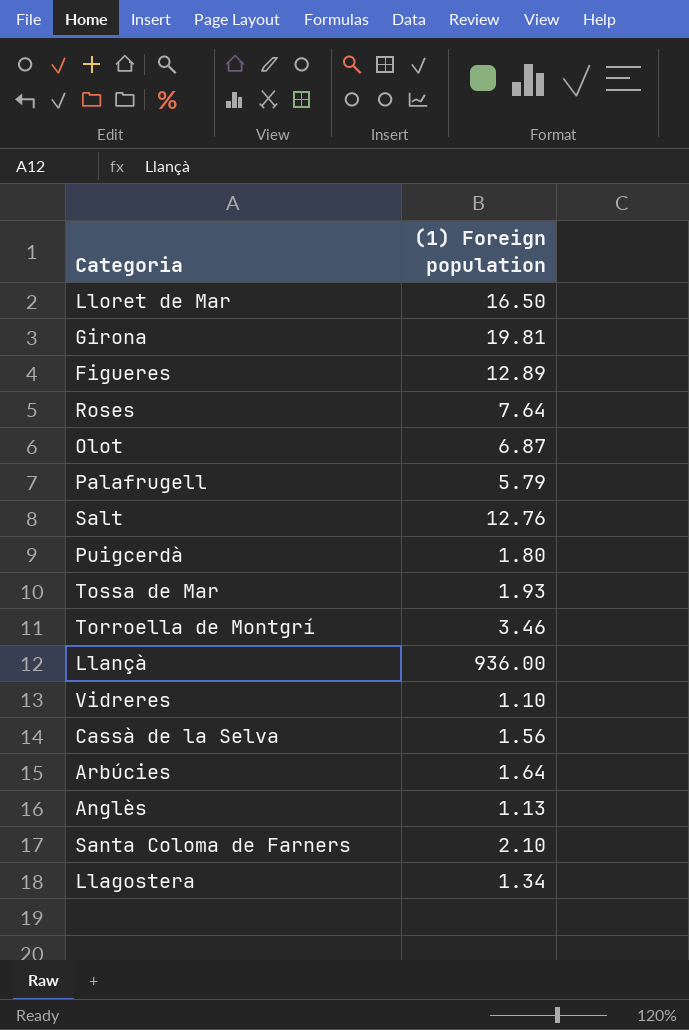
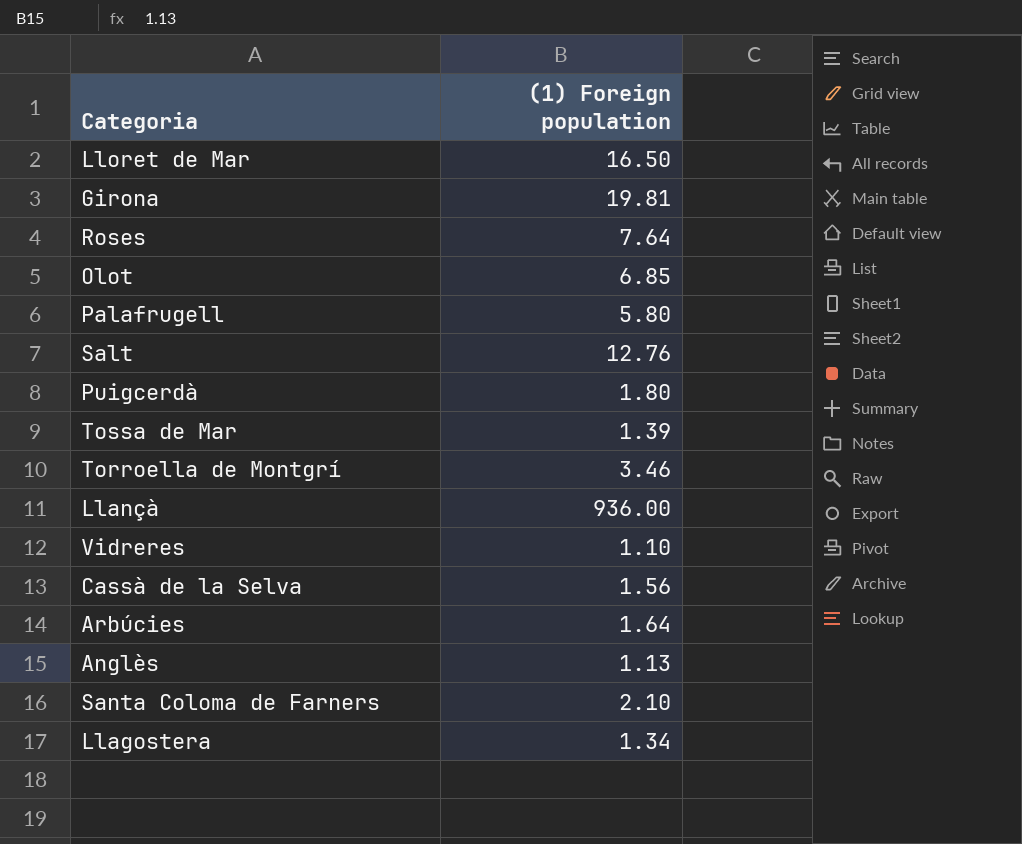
row Figueres: 12.89 -> none
Olot | (1) Foreign population: 6.87 -> 6.85
Palafrugell | (1) Foreign population: 5.79 -> 5.80
Tossa de Mar | (1) Foreign population: 1.93 -> 1.39

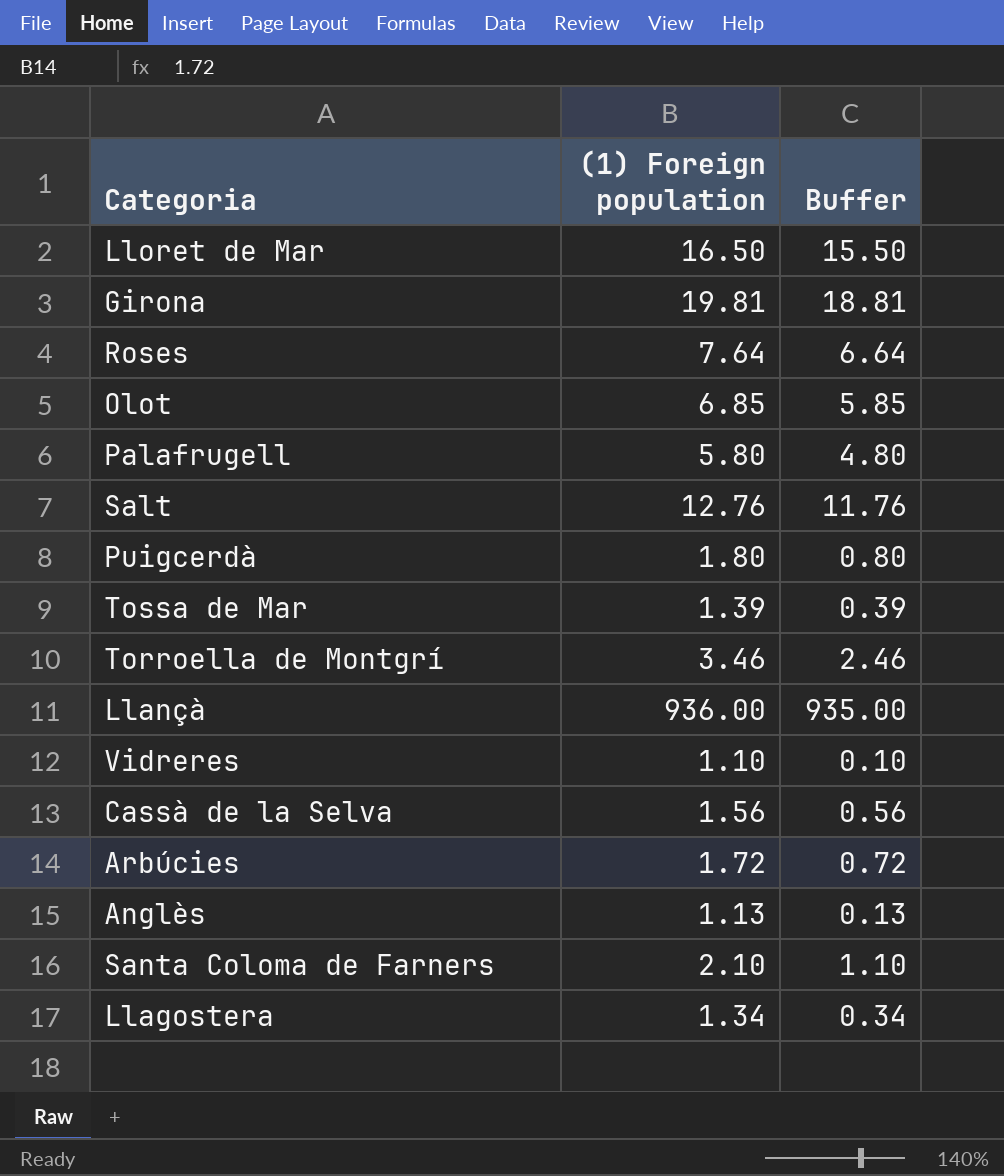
column Buffer | formula: none -> [(1) Foreign population] - 1
Arbúcies | (1) Foreign population: 1.64 -> 1.72

